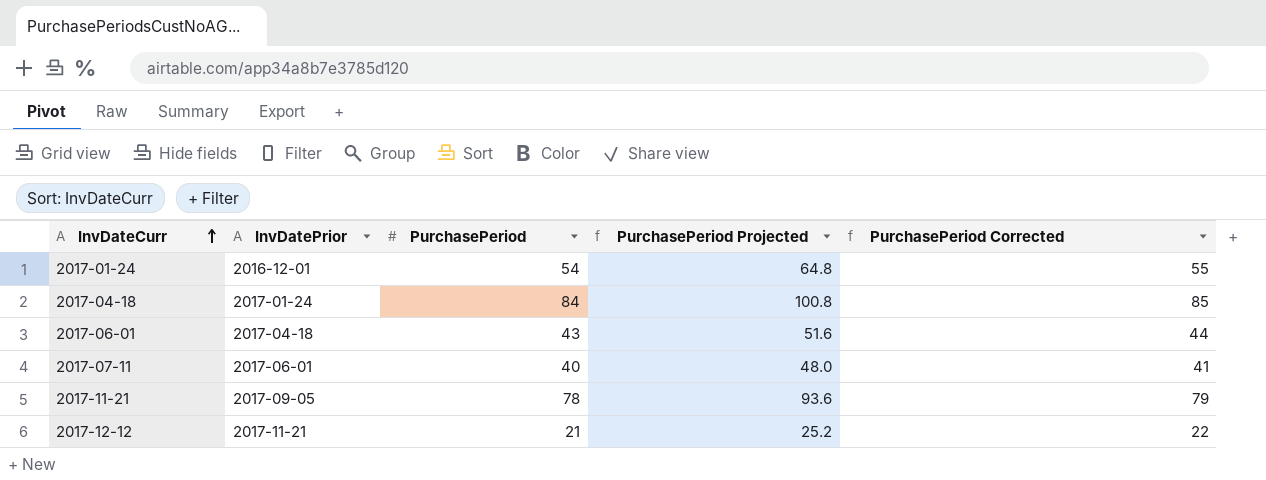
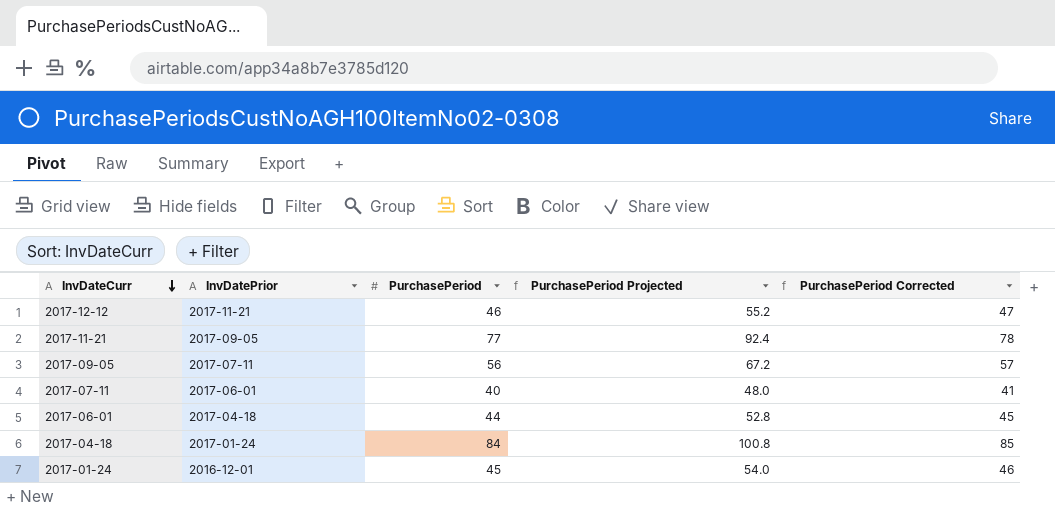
row order: InvDateCurr ascending -> InvDateCurr descending
2017-12-12 | PurchasePeriod: 21 -> 46
2017-12-12 | PurchasePeriod Projected: 25.2 -> 55.2
2017-12-12 | PurchasePeriod Corrected: 22 -> 47
2017-11-21 | PurchasePeriod: 78 -> 77
2017-11-21 | PurchasePeriod Projected: 93.6 -> 92.4
2017-11-21 | PurchasePeriod Corrected: 79 -> 78
row 2017-09-05: none -> 2017-07-11 | 56 | 67.2 | 57
2017-06-01 | PurchasePeriod: 43 -> 44
2017-06-01 | PurchasePeriod Projected: 51.6 -> 52.8
2017-06-01 | PurchasePeriod Corrected: 44 -> 45
2017-01-24 | PurchasePeriod: 54 -> 45
2017-01-24 | PurchasePeriod Projected: 64.8 -> 54.0
2017-01-24 | PurchasePeriod Corrected: 55 -> 46

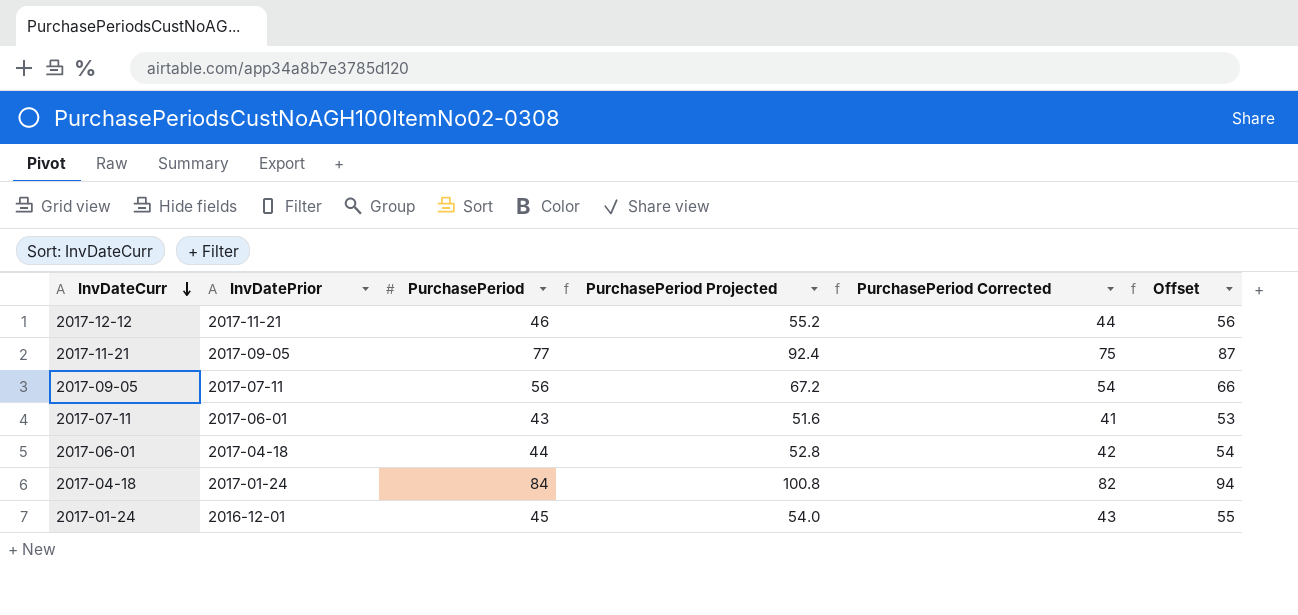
column PurchasePeriod Corrected | formula: [PurchasePeriod] + 1 -> [PurchasePeriod] - 2
column Offset | formula: none -> [PurchasePeriod] + 10
2017-07-11 | PurchasePeriod: 40 -> 43
2017-07-11 | PurchasePeriod Projected: 48.0 -> 51.6

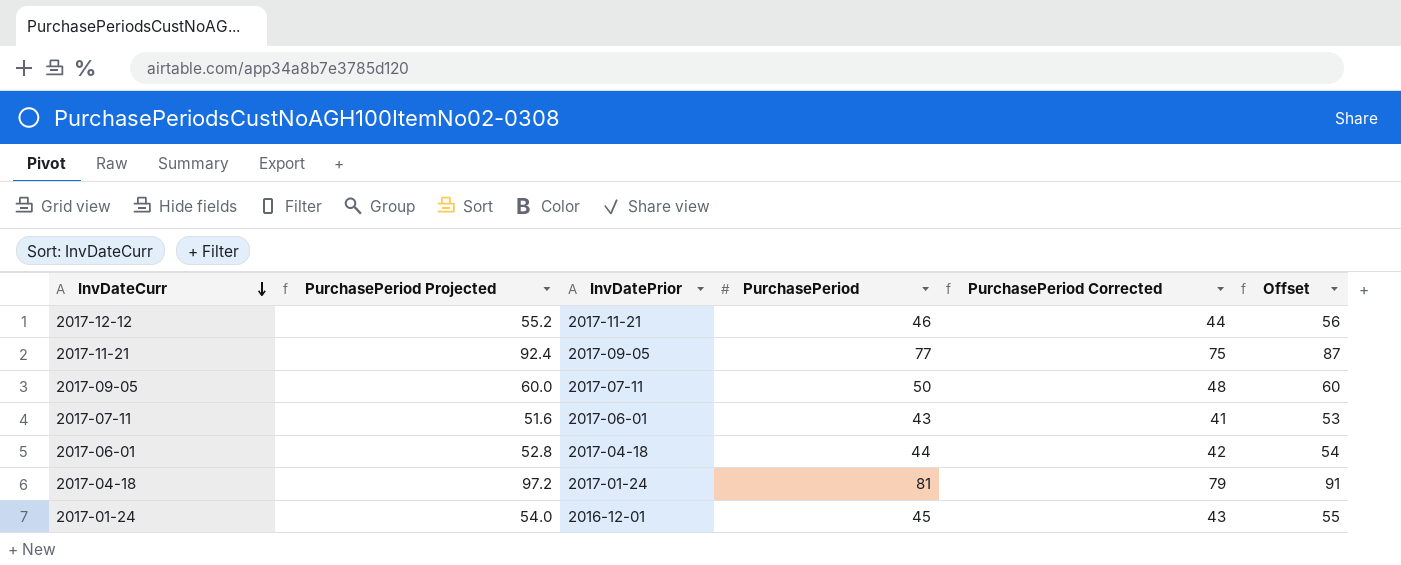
column PurchasePeriod Projected | position: 4 -> 2
2017-09-05 | PurchasePeriod Projected: 67.2 -> 60.0
2017-09-05 | PurchasePeriod: 56 -> 50
2017-09-05 | PurchasePeriod Corrected: 54 -> 48
2017-09-05 | Offset: 66 -> 60
2017-04-18 | PurchasePeriod Projected: 100.8 -> 97.2
2017-04-18 | PurchasePeriod: 84 -> 81
2017-04-18 | PurchasePeriod Corrected: 82 -> 79
2017-04-18 | Offset: 94 -> 91

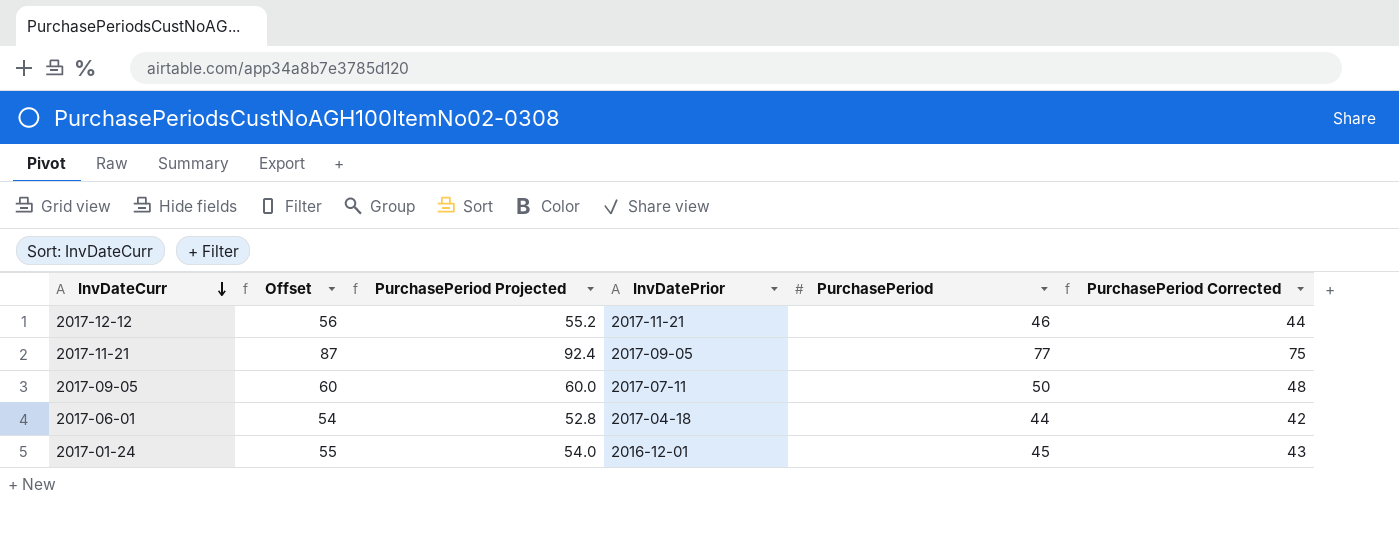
column Offset | position: 6 -> 2
row 2017-07-11: 51.6 | 2017-06-01 | 43 | 41 | 53 -> none
row 2017-04-18: 97.2 | 2017-01-24 | 81 | 79 | 91 -> none

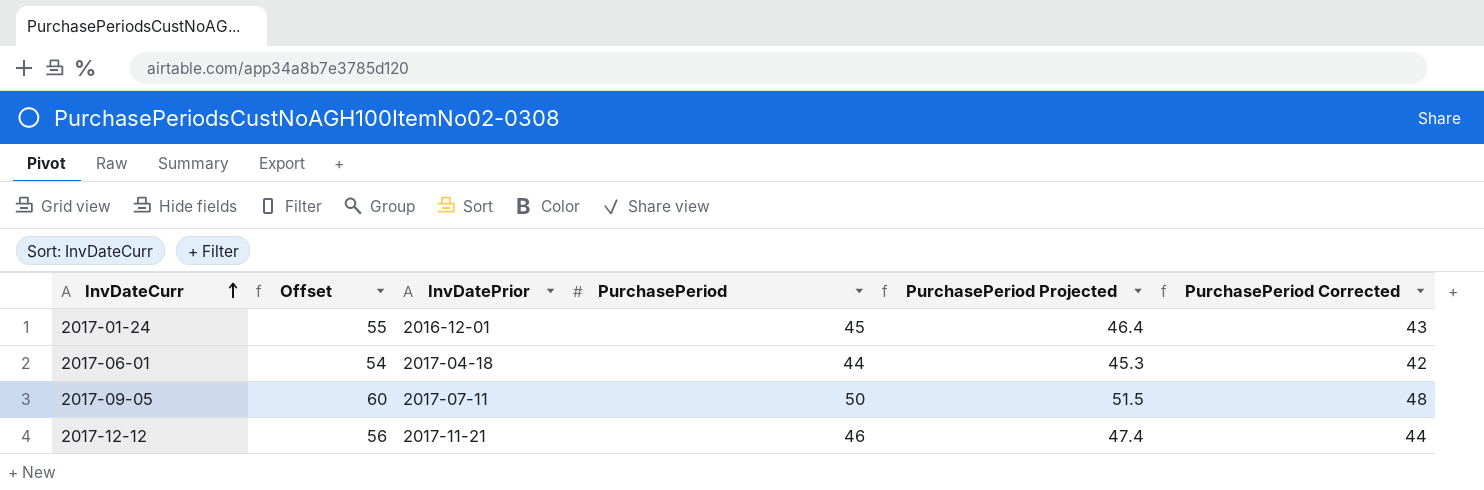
row order: InvDateCurr descending -> InvDateCurr ascending
column PurchasePeriod Projected | formula: [PurchasePeriod] * 1.2 -> [PurchasePeriod] * 1.03
column PurchasePeriod Projected | position: 3 -> 5
row 2017-11-21: 87 | 92.4 | 2017-09-05 | 77 | 75 -> none

